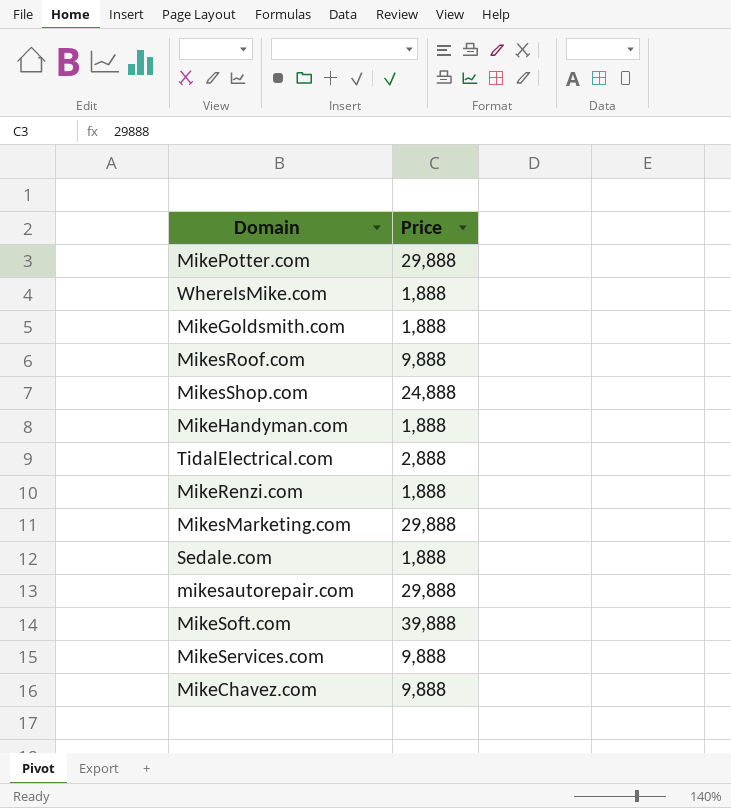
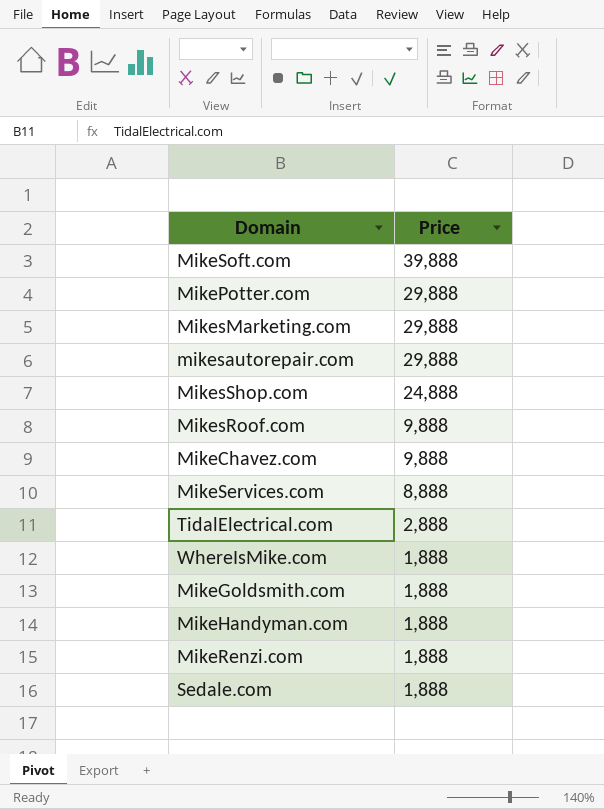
row order: none -> Price descending
MikeServices.com | Price: 9,888 -> 8,888

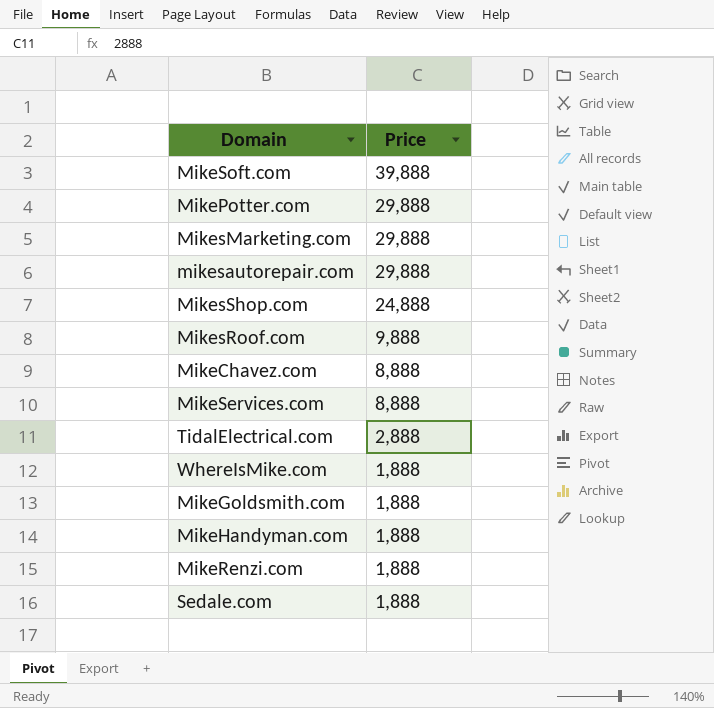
MikeChavez.com | Price: 9,888 -> 8,888

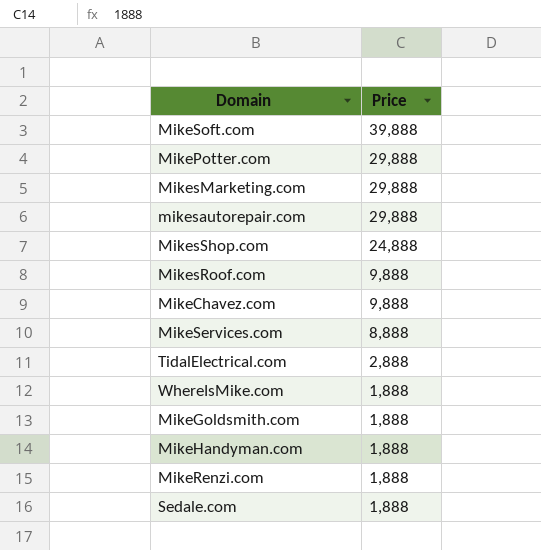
MikeChavez.com | Price: 8,888 -> 9,888

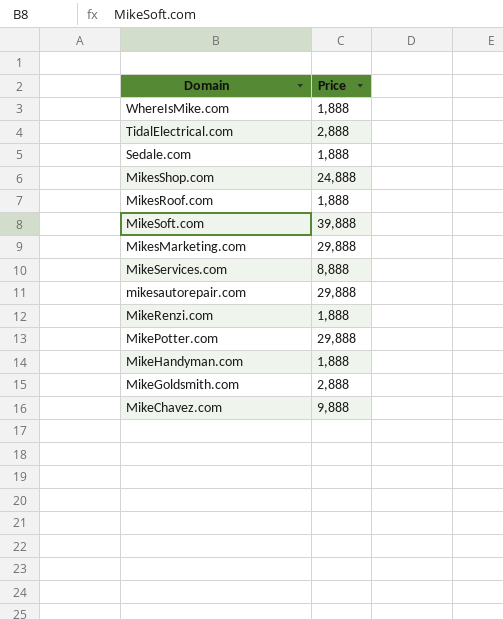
row order: Price descending -> Domain descending
MikesRoof.com | Price: 9,888 -> 1,888
MikeGoldsmith.com | Price: 1,888 -> 2,888

